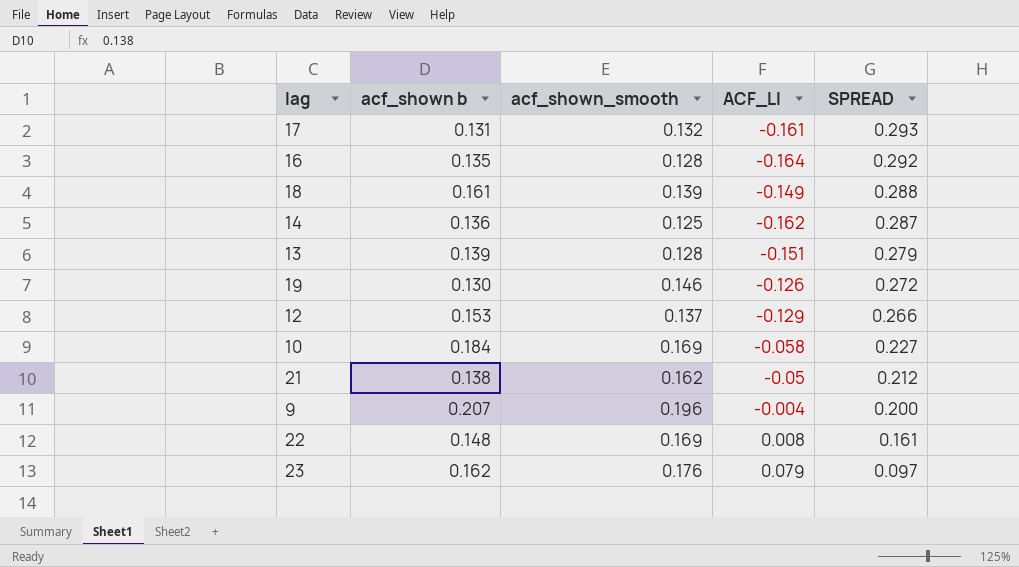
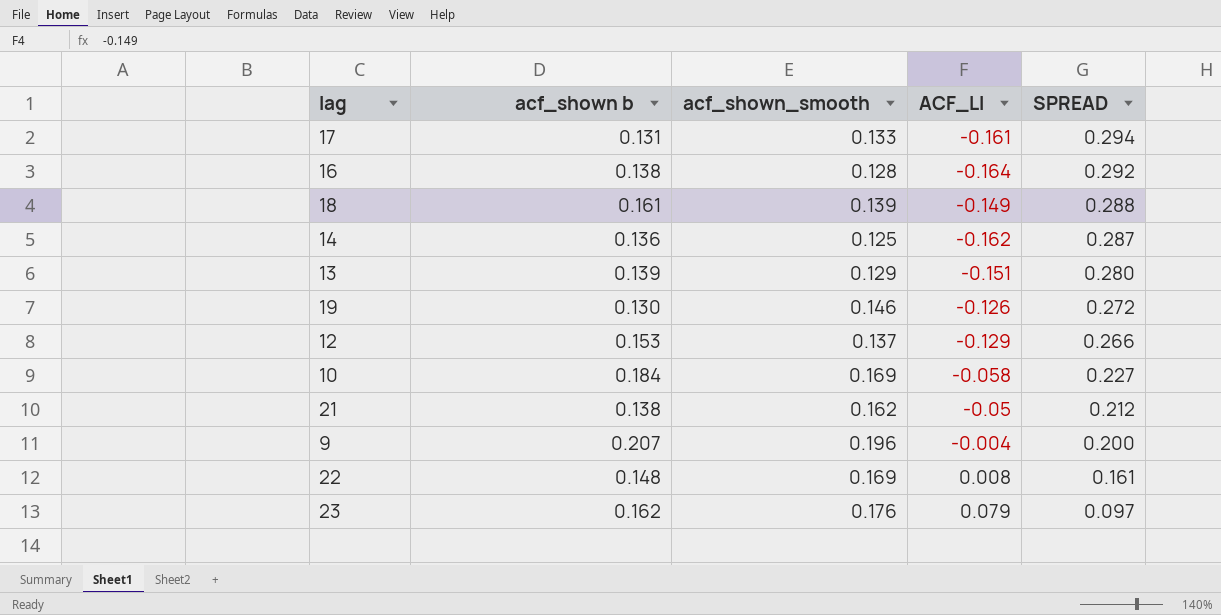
17 | acf_shown_smooth: 0.132 -> 0.133
17 | SPREAD: 0.293 -> 0.294
16 | acf_shown b: 0.135 -> 0.138
13 | acf_shown_smooth: 0.128 -> 0.129
13 | SPREAD: 0.279 -> 0.280

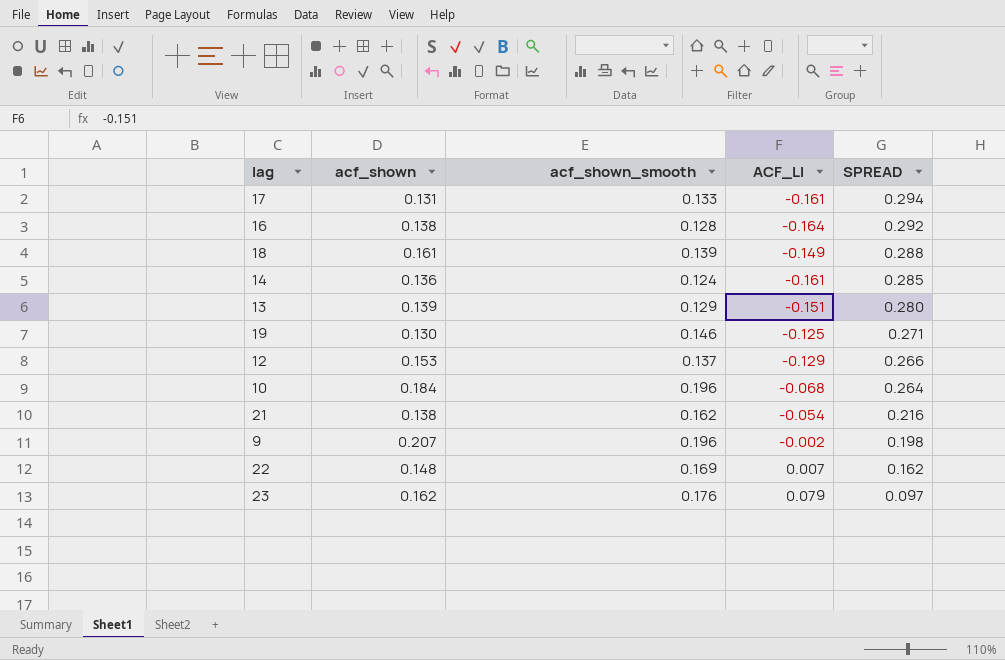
column name: acf_shown b -> acf_shown
14 | acf_shown_smooth: 0.125 -> 0.124
14 | ACF_LI: -0.162 -> -0.161
14 | SPREAD: 0.287 -> 0.285
19 | ACF_LI: -0.126 -> -0.125
19 | SPREAD: 0.272 -> 0.271
10 | acf_shown_smooth: 0.169 -> 0.196
10 | ACF_LI: -0.058 -> -0.068
10 | SPREAD: 0.227 -> 0.264
21 | ACF_LI: -0.05 -> -0.054
21 | SPREAD: 0.212 -> 0.216
9 | ACF_LI: -0.004 -> -0.002
9 | SPREAD: 0.200 -> 0.198
22 | ACF_LI: 0.008 -> 0.007
22 | SPREAD: 0.161 -> 0.162

